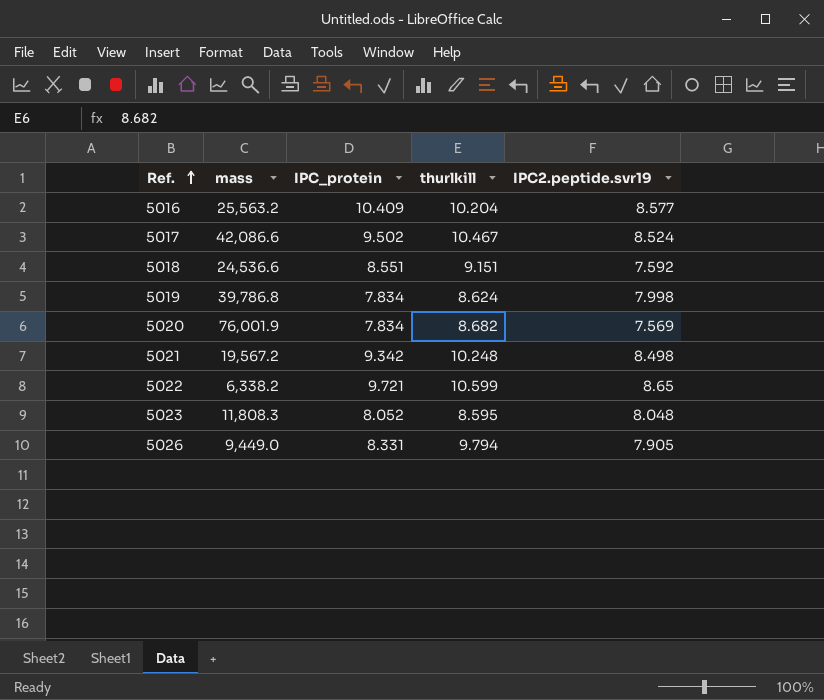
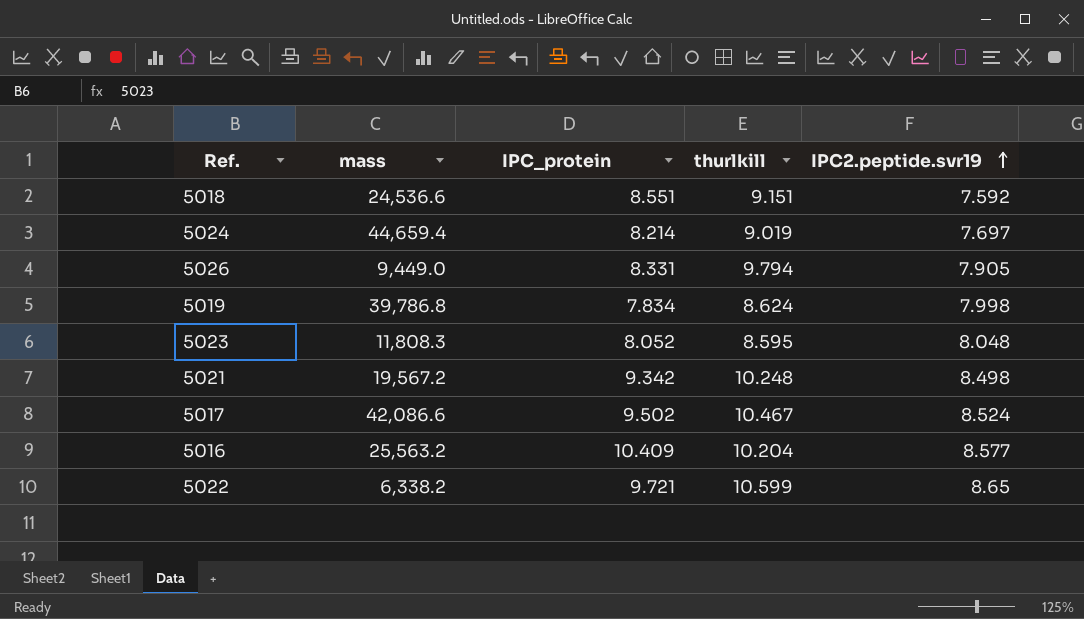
row order: Ref. ascending -> IPC2.peptide.svr19 ascending
row 5020: 76,001.9 | 7.834 | 8.682 | 7.569 -> none
row 5024: none -> 44,659.4 | 8.214 | 9.019 | 7.697

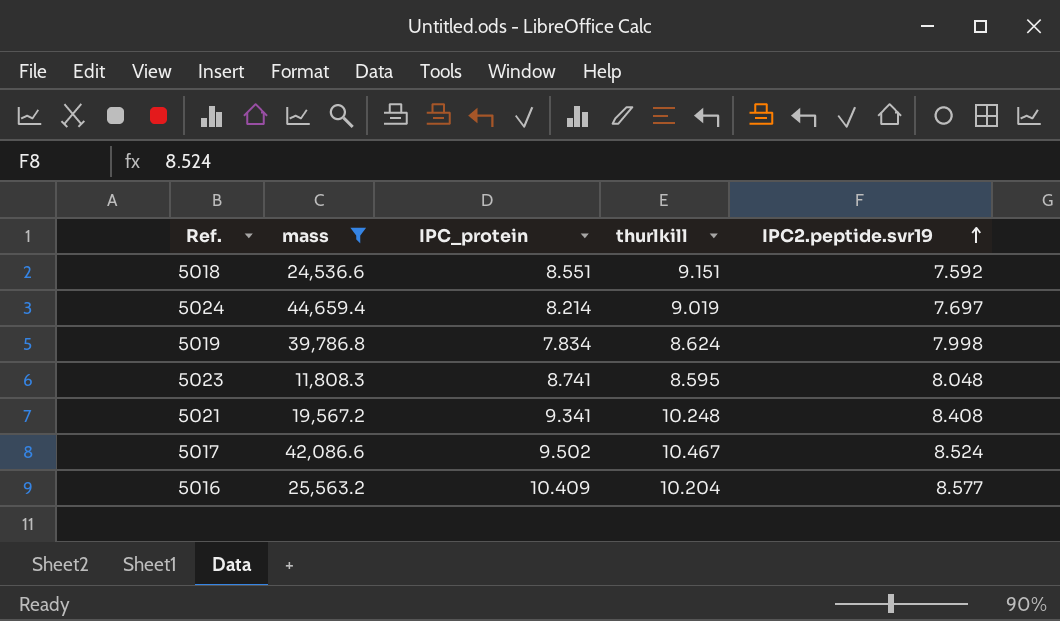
filter: none -> mass >= 11,808.3
5023 | IPC_protein: 8.052 -> 8.741
5021 | IPC_protein: 9.342 -> 9.341
5021 | IPC2.peptide.svr19: 8.498 -> 8.408

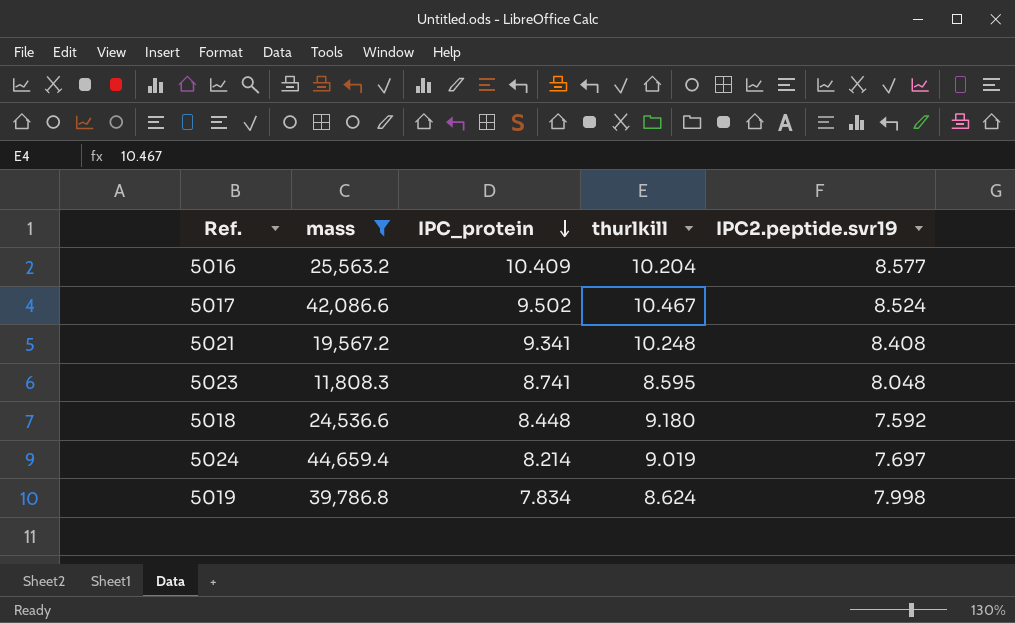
row order: IPC2.peptide.svr19 ascending -> IPC_protein descending
5018 | IPC_protein: 8.551 -> 8.448
5018 | thurlkill: 9.151 -> 9.180

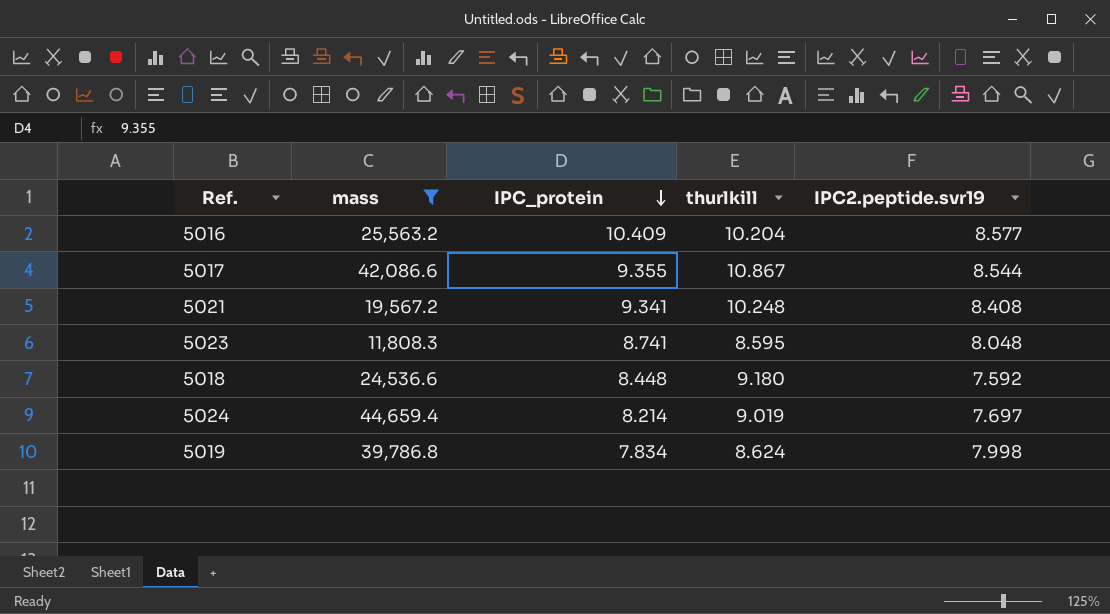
5017 | IPC_protein: 9.502 -> 9.355
5017 | thurlkill: 10.467 -> 10.867
5017 | IPC2.peptide.svr19: 8.524 -> 8.544

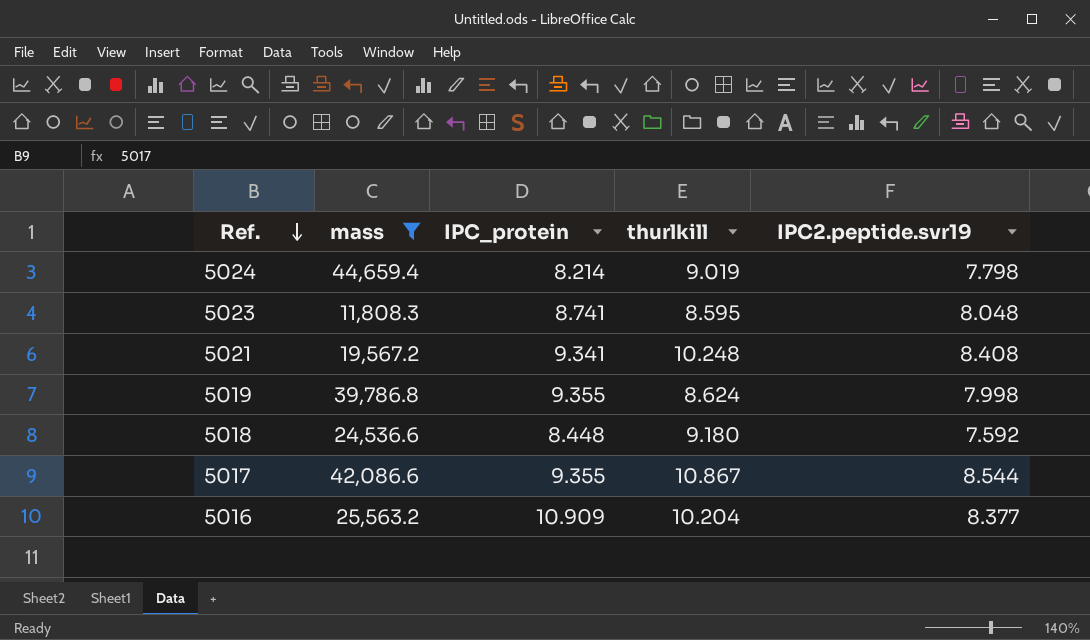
row order: IPC_protein descending -> Ref. descending
5024 | IPC2.peptide.svr19: 7.697 -> 7.798
5019 | IPC_protein: 7.834 -> 9.355
5016 | IPC_protein: 10.409 -> 10.909
5016 | IPC2.peptide.svr19: 8.577 -> 8.377

